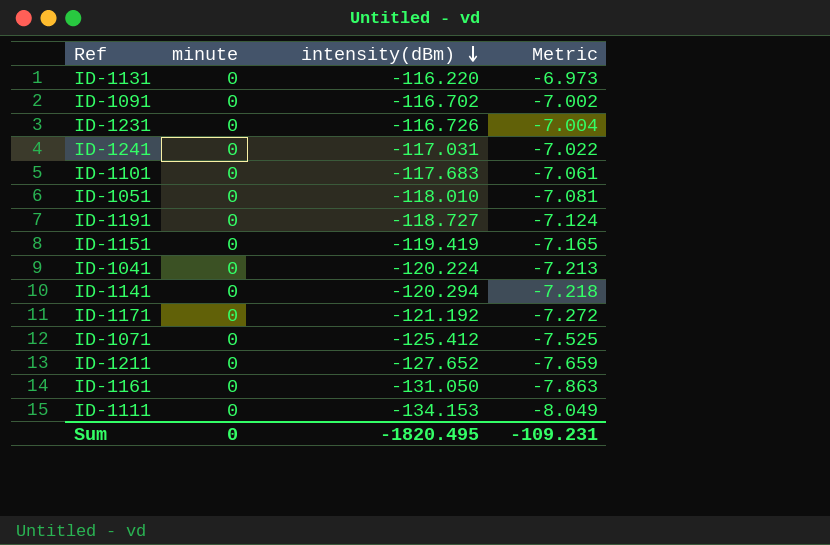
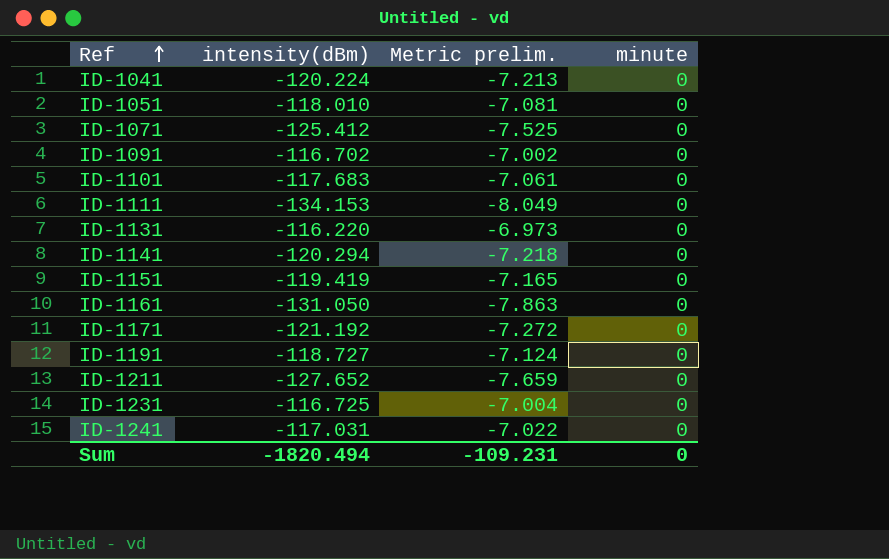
row order: intensity(dBm) descending -> Ref ascending
column name: Metric -> Metric prelim.
column minute | position: 2 -> 4
ID-1231 | intensity(dBm): -116.726 -> -116.725
Sum | intensity(dBm): -1820.495 -> -1820.494

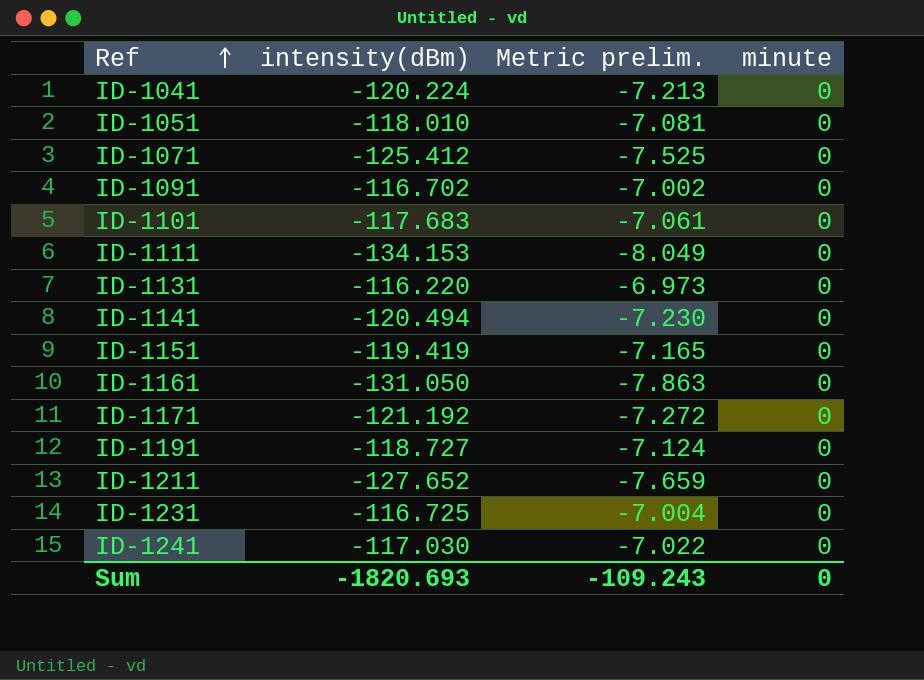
ID-1141 | intensity(dBm): -120.294 -> -120.494
ID-1141 | Metric prelim.: -7.218 -> -7.230
ID-1241 | intensity(dBm): -117.031 -> -117.030
Sum | intensity(dBm): -1820.494 -> -1820.693
Sum | Metric prelim.: -109.231 -> -109.243

